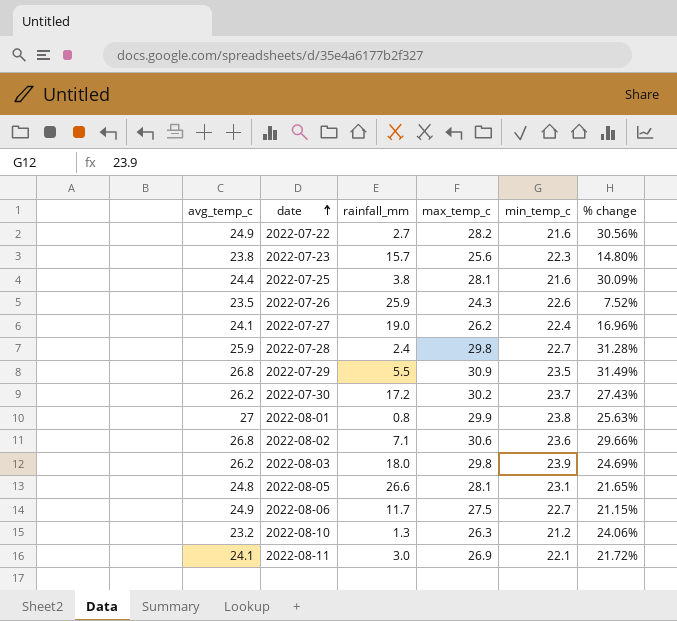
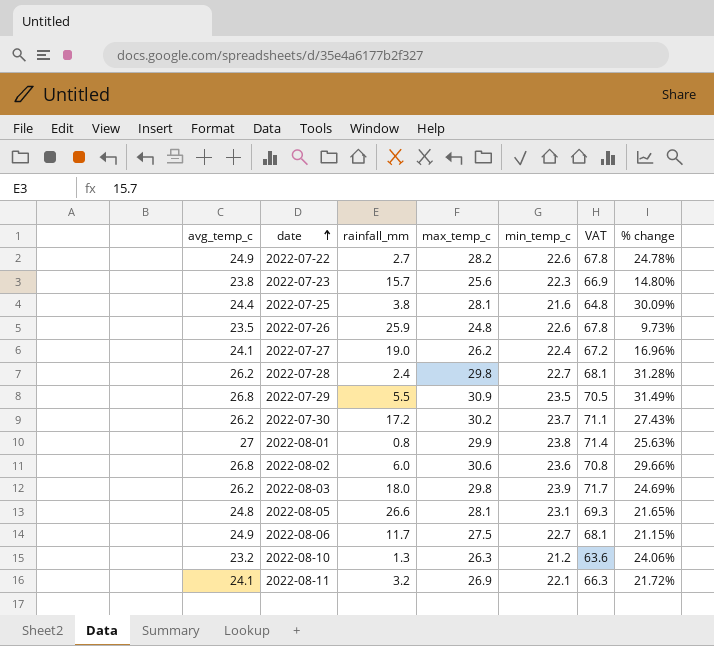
column VAT | formula: none -> [min_temp_c] * 3
2022-07-22 | min_temp_c: 21.6 -> 22.6
2022-07-22 | % change: 30.56% -> 24.78%
2022-07-26 | max_temp_c: 24.3 -> 24.8
2022-07-26 | % change: 7.52% -> 9.73%
2022-07-28 | avg_temp_c: 25.9 -> 26.2
2022-08-02 | rainfall_mm: 7.1 -> 6.0
2022-08-11 | rainfall_mm: 3.0 -> 3.2

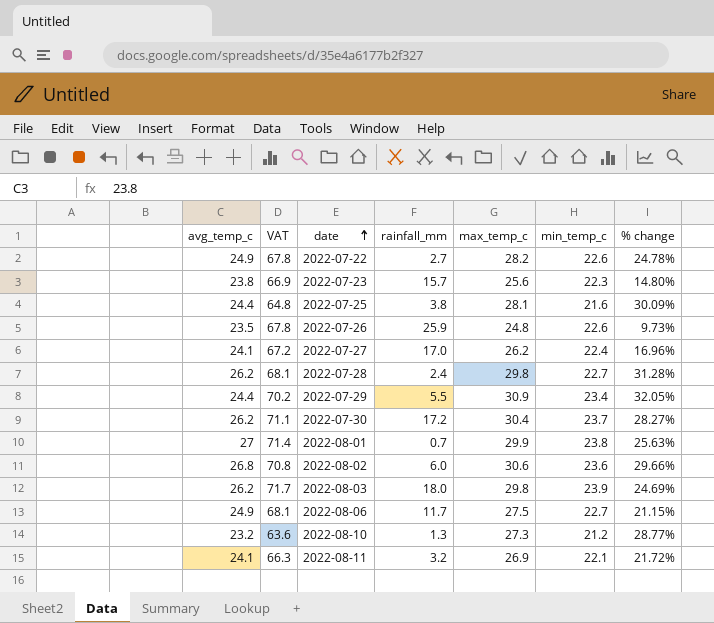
column VAT | position: 6 -> 2
row 2022-08-05: 24.8 | 26.6 | 28.1 | 23.1 | 69.3 | 21.65% -> none
2022-07-27 | rainfall_mm: 19.0 -> 17.0
2022-07-29 | avg_temp_c: 26.8 -> 24.4
2022-07-29 | VAT: 70.5 -> 70.2
2022-07-29 | min_temp_c: 23.5 -> 23.4
2022-07-29 | % change: 31.49% -> 32.05%
2022-07-30 | max_temp_c: 30.2 -> 30.4
2022-07-30 | % change: 27.43% -> 28.27%
2022-08-01 | rainfall_mm: 0.8 -> 0.7
2022-08-10 | max_temp_c: 26.3 -> 27.3
2022-08-10 | % change: 24.06% -> 28.77%

